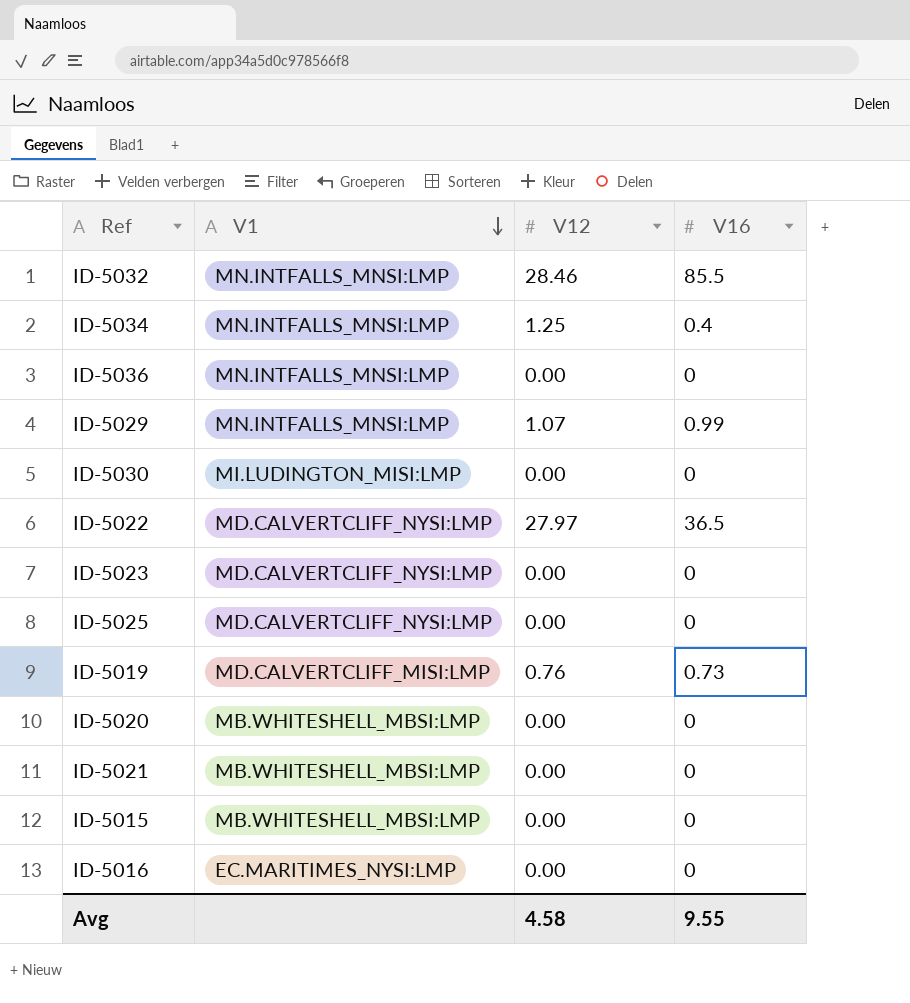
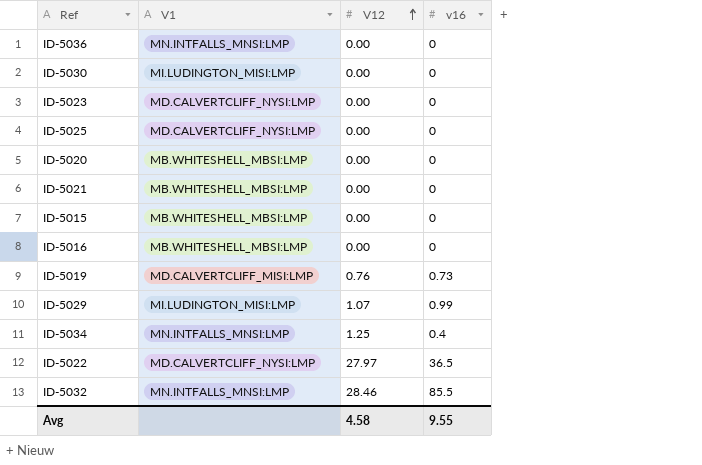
row order: V1 descending -> V12 ascending
column name: V16 -> v16
ID-5016 | V1: EC.MARITIMES_NYSI:LMP -> MB.WHITESHELL_MBSI:LMP
ID-5029 | V1: MN.INTFALLS_MNSI:LMP -> MI.LUDINGTON_MISI:LMP

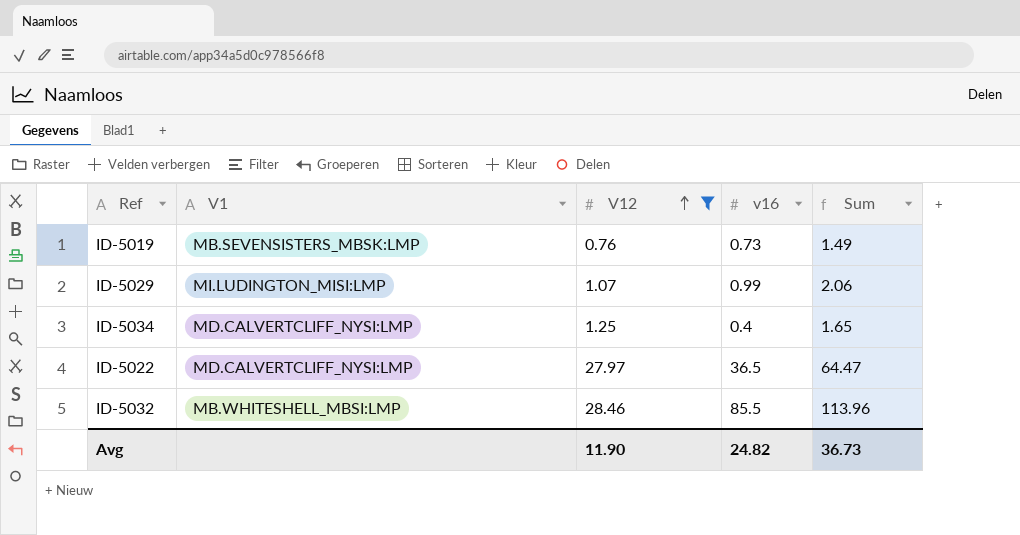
filter: none -> V12 != 0.00
column Sum | formula: none -> [V12] + [v16]
ID-5019 | V1: MD.CALVERTCLIFF_MISI:LMP -> MB.SEVENSISTERS_MBSK:LMP
ID-5034 | V1: MN.INTFALLS_MNSI:LMP -> MD.CALVERTCLIFF_NYSI:LMP
ID-5032 | V1: MN.INTFALLS_MNSI:LMP -> MB.WHITESHELL_MBSI:LMP
Avg | V12: 4.58 -> 11.90
Avg | v16: 9.55 -> 24.82

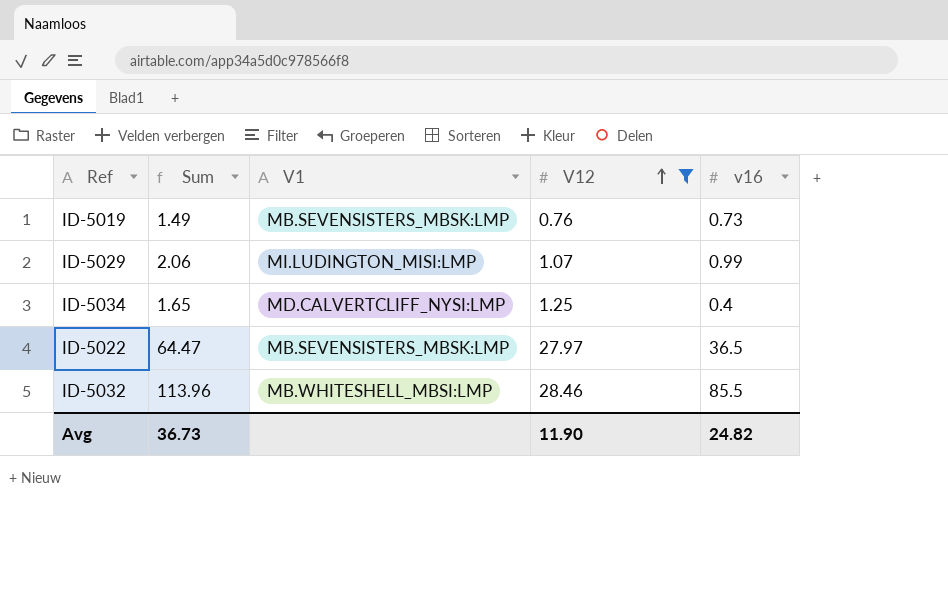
column Sum | position: 5 -> 2
ID-5022 | V1: MD.CALVERTCLIFF_NYSI:LMP -> MB.SEVENSISTERS_MBSK:LMP

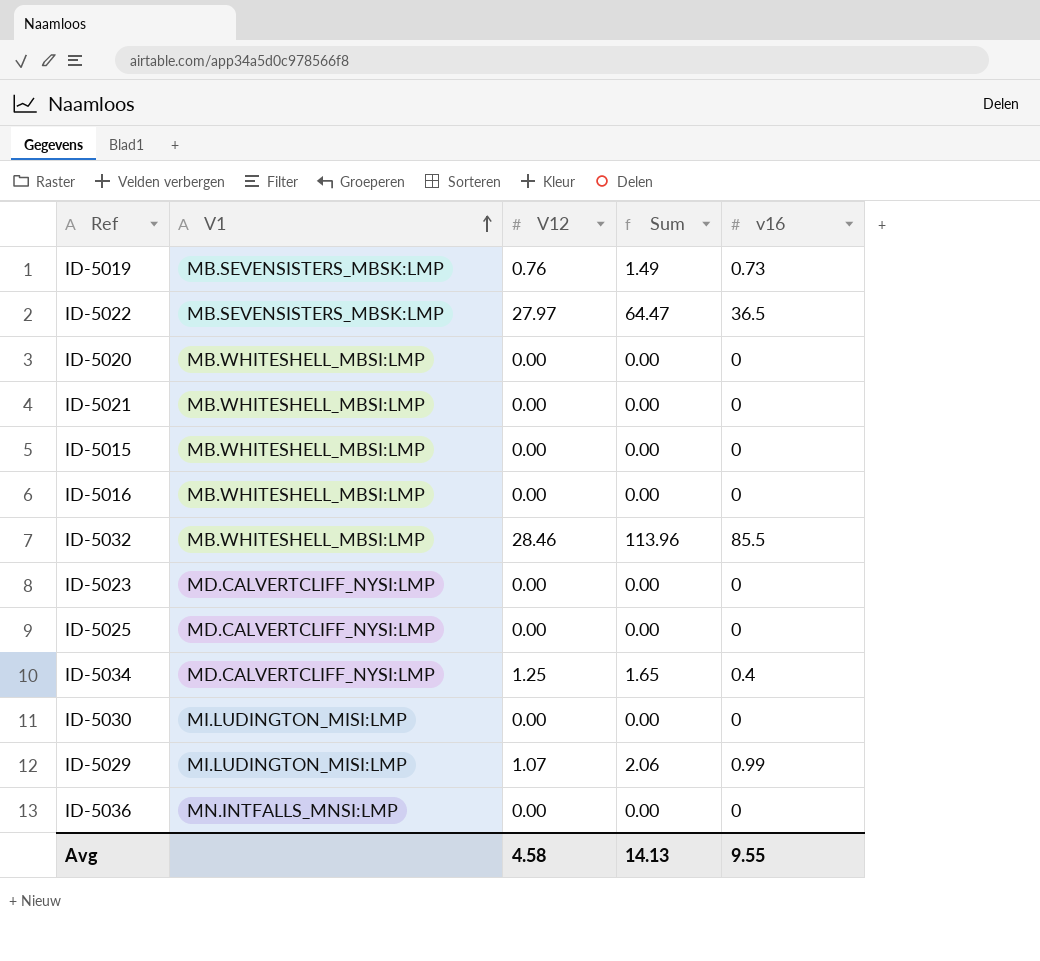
filter: V12 != 0.00 -> none
row order: V12 ascending -> V1 ascending
column Sum | position: 2 -> 4
Avg | V12: 11.90 -> 4.58
Avg | Sum: 36.73 -> 14.13
Avg | v16: 24.82 -> 9.55

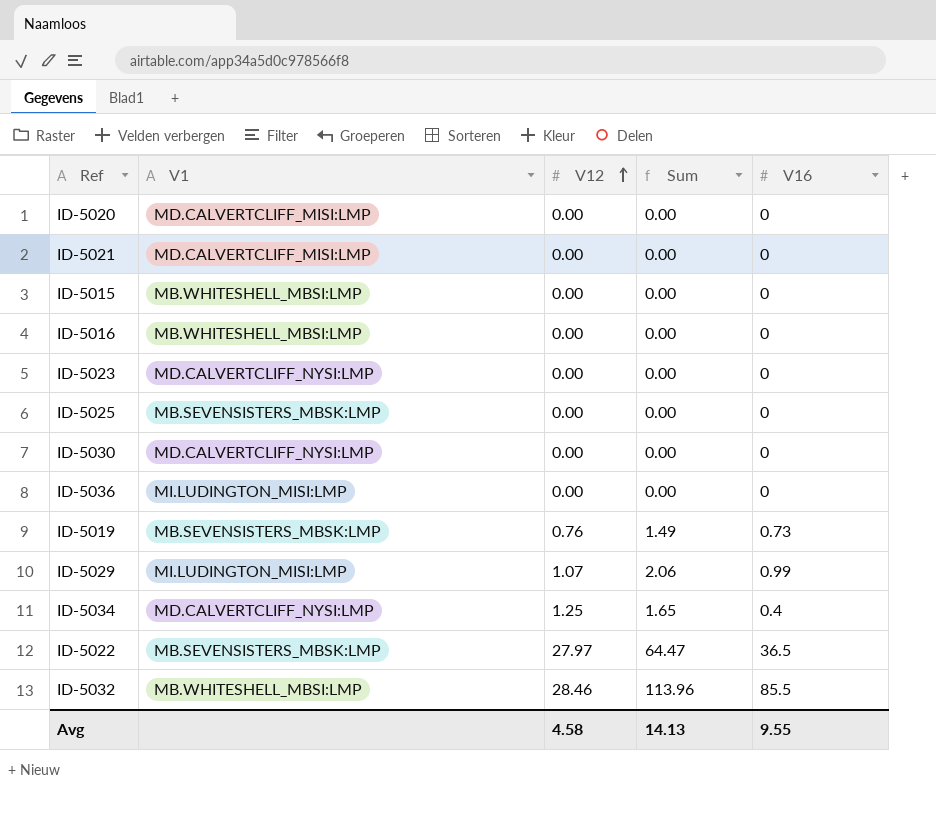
row order: V1 ascending -> V12 ascending
column name: v16 -> V16
ID-5020 | V1: MB.WHITESHELL_MBSI:LMP -> MD.CALVERTCLIFF_MISI:LMP
ID-5021 | V1: MB.WHITESHELL_MBSI:LMP -> MD.CALVERTCLIFF_MISI:LMP
ID-5025 | V1: MD.CALVERTCLIFF_NYSI:LMP -> MB.SEVENSISTERS_MBSK:LMP
ID-5030 | V1: MI.LUDINGTON_MISI:LMP -> MD.CALVERTCLIFF_NYSI:LMP
ID-5036 | V1: MN.INTFALLS_MNSI:LMP -> MI.LUDINGTON_MISI:LMP

